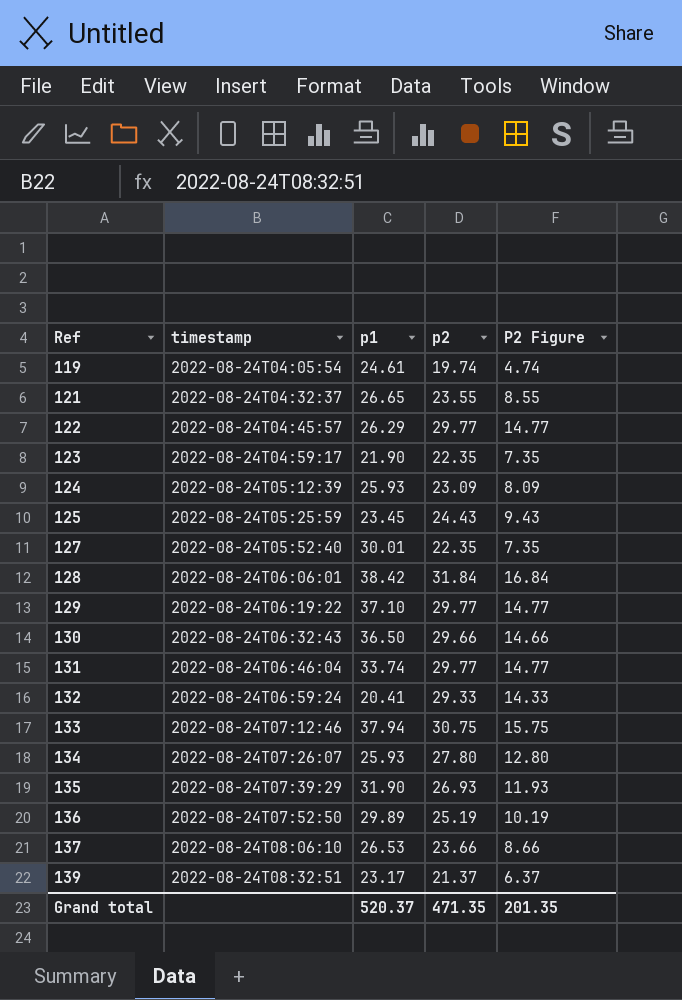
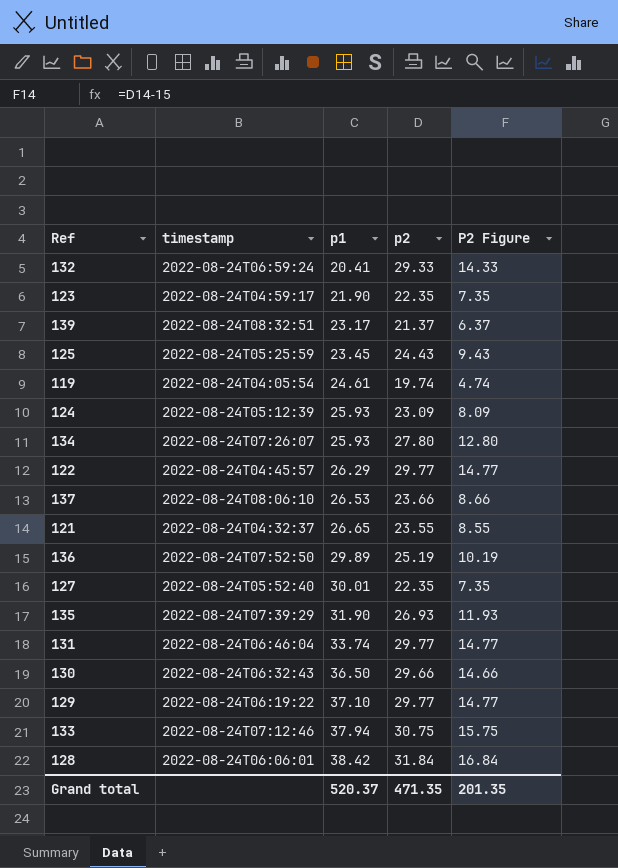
row order: Ref ascending -> p1 ascending

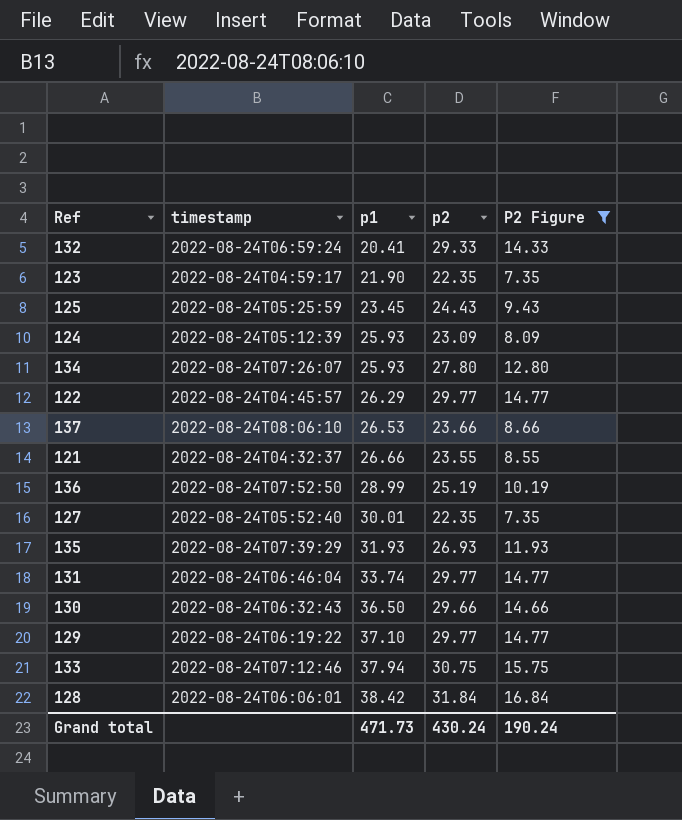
filter: none -> P2 Figure >= 7.35
121 | p1: 26.65 -> 26.66
136 | p1: 29.89 -> 28.99
135 | p1: 31.90 -> 31.93
Grand total | p1: 520.37 -> 471.73
Grand total | p2: 471.35 -> 430.24
Grand total | P2 Figure: 201.35 -> 190.24

